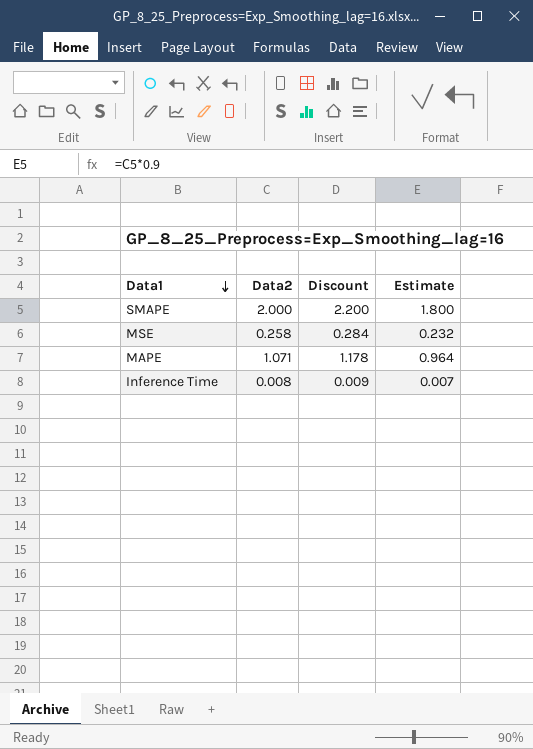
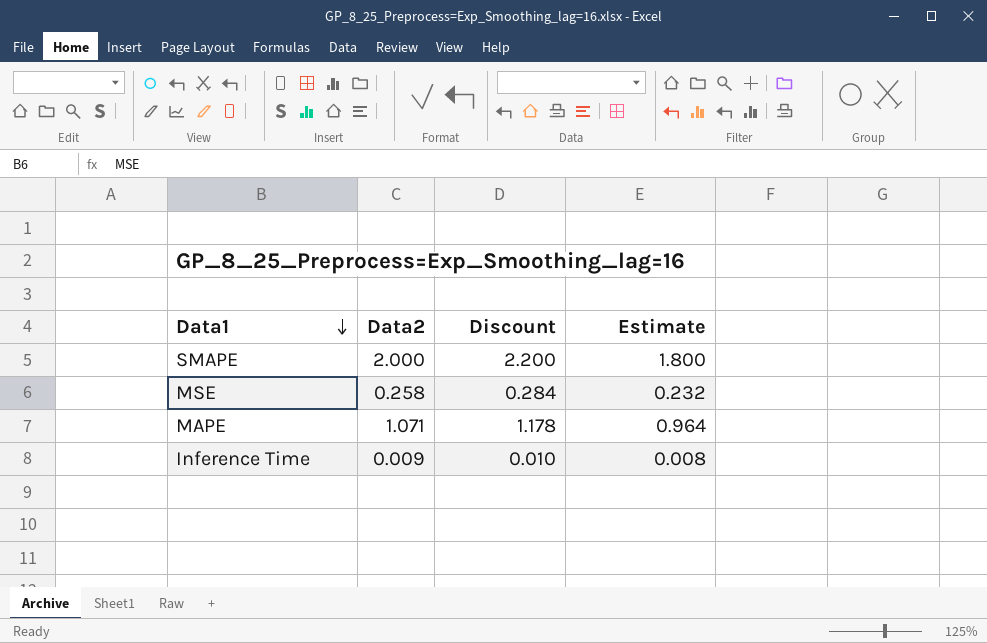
Inference Time | Data2: 0.008 -> 0.009
Inference Time | Discount: 0.009 -> 0.010
Inference Time | Estimate: 0.007 -> 0.008

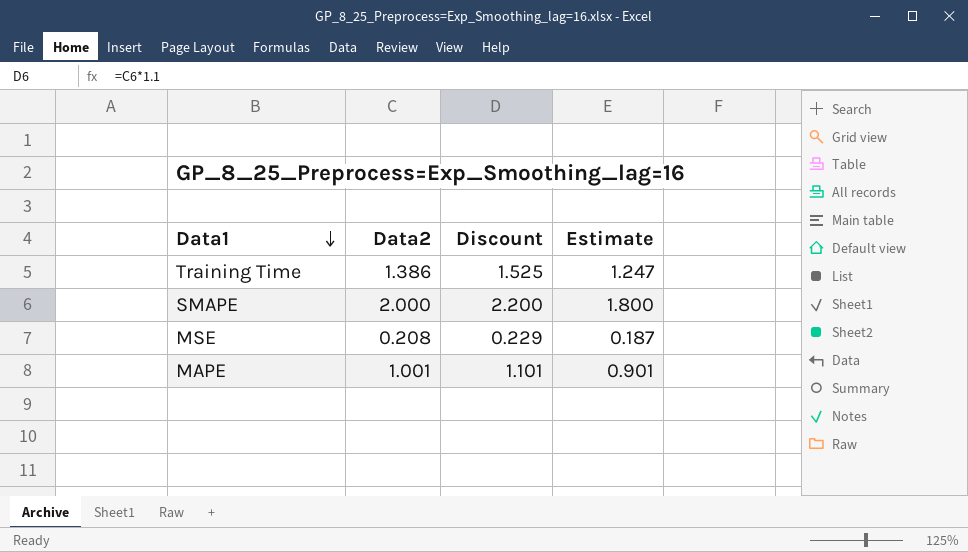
row Inference Time: 0.009 | 0.010 | 0.008 -> none
row Training Time: none -> 1.386 | 1.525 | 1.247
MSE | Data2: 0.258 -> 0.208
MSE | Discount: 0.284 -> 0.229
MSE | Estimate: 0.232 -> 0.187
MAPE | Data2: 1.071 -> 1.001
MAPE | Discount: 1.178 -> 1.101
MAPE | Estimate: 0.964 -> 0.901

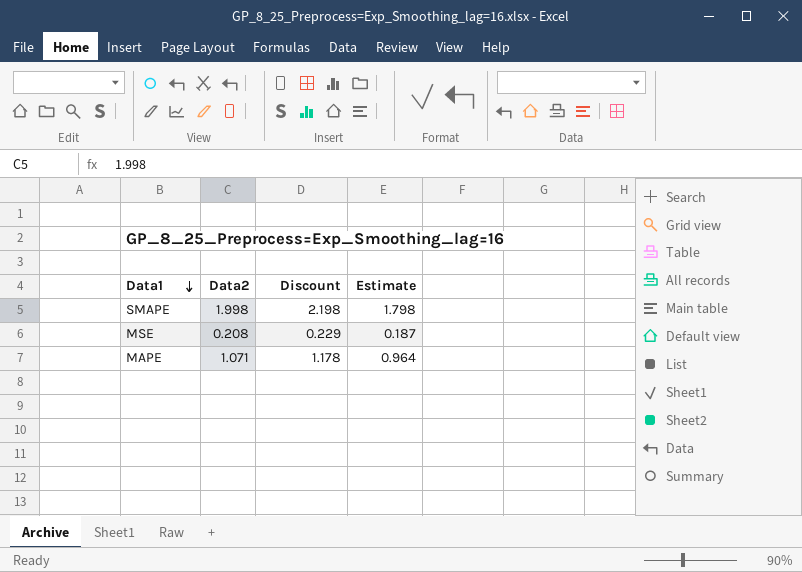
row Training Time: 1.386 | 1.525 | 1.247 -> none
SMAPE | Data2: 2.000 -> 1.998
SMAPE | Discount: 2.200 -> 2.198
SMAPE | Estimate: 1.800 -> 1.798
MAPE | Data2: 1.001 -> 1.071
MAPE | Discount: 1.101 -> 1.178
MAPE | Estimate: 0.901 -> 0.964

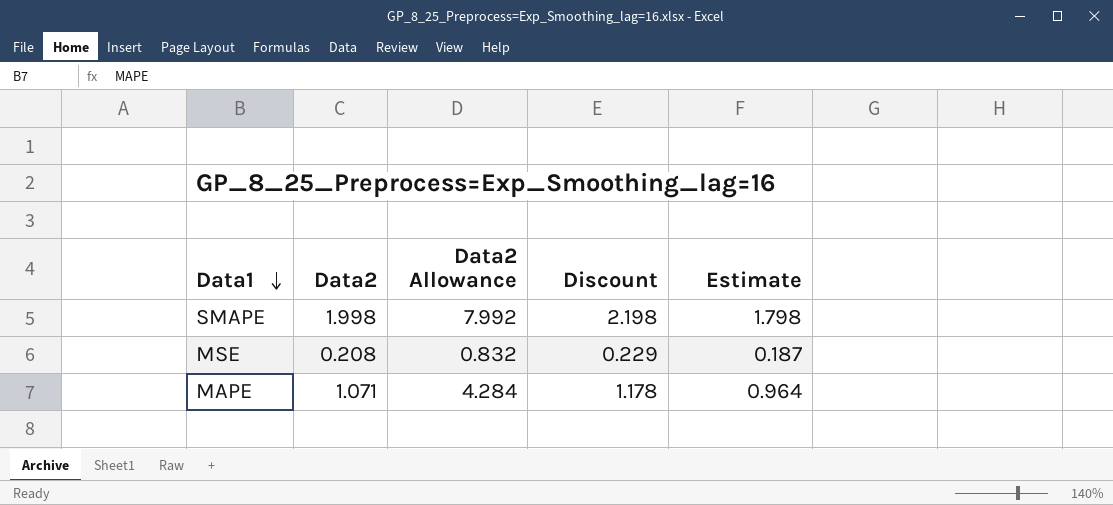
column Data2 Allowance | formula: none -> [Data2] * 4

